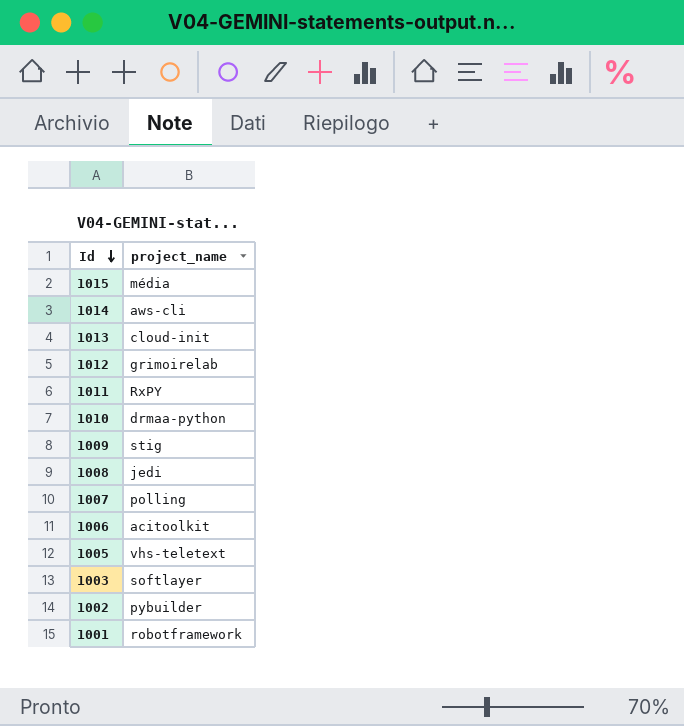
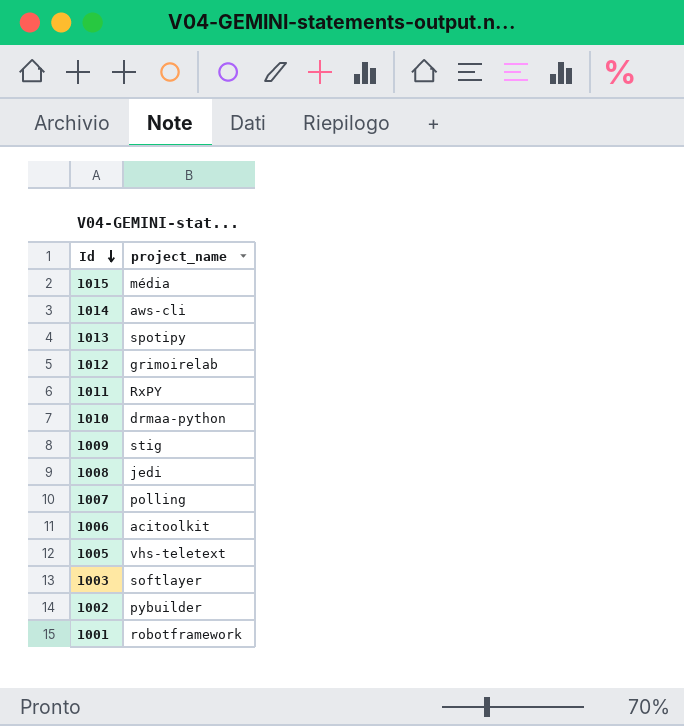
1013 | project_name: cloud-init -> spotipy

